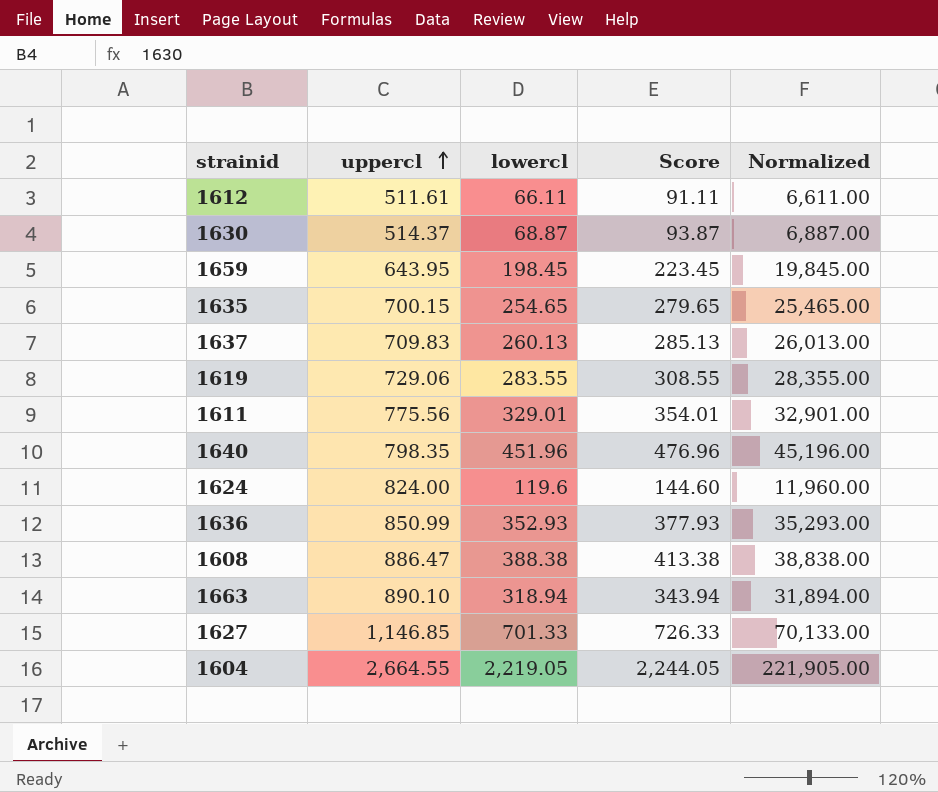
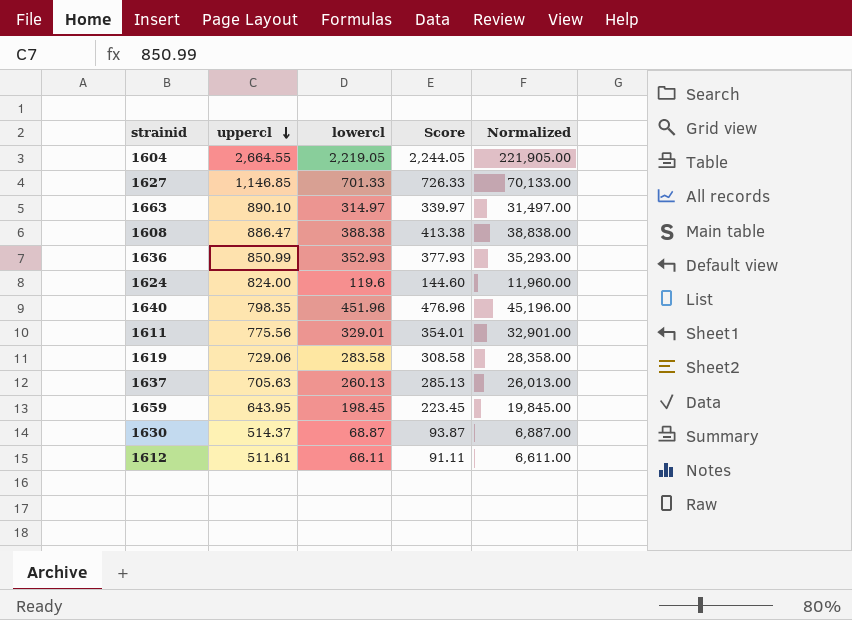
row order: uppercl ascending -> uppercl descending
row 1635: 700.15 | 254.65 | 279.65 | 25,465.00 -> none
1663 | lowercl: 318.94 -> 314.97
1663 | Score: 343.94 -> 339.97
1663 | Normalized: 31,894.00 -> 31,497.00
1619 | lowercl: 283.55 -> 283.58
1619 | Score: 308.55 -> 308.58
1619 | Normalized: 28,355.00 -> 28,358.00
1637 | uppercl: 709.83 -> 705.63

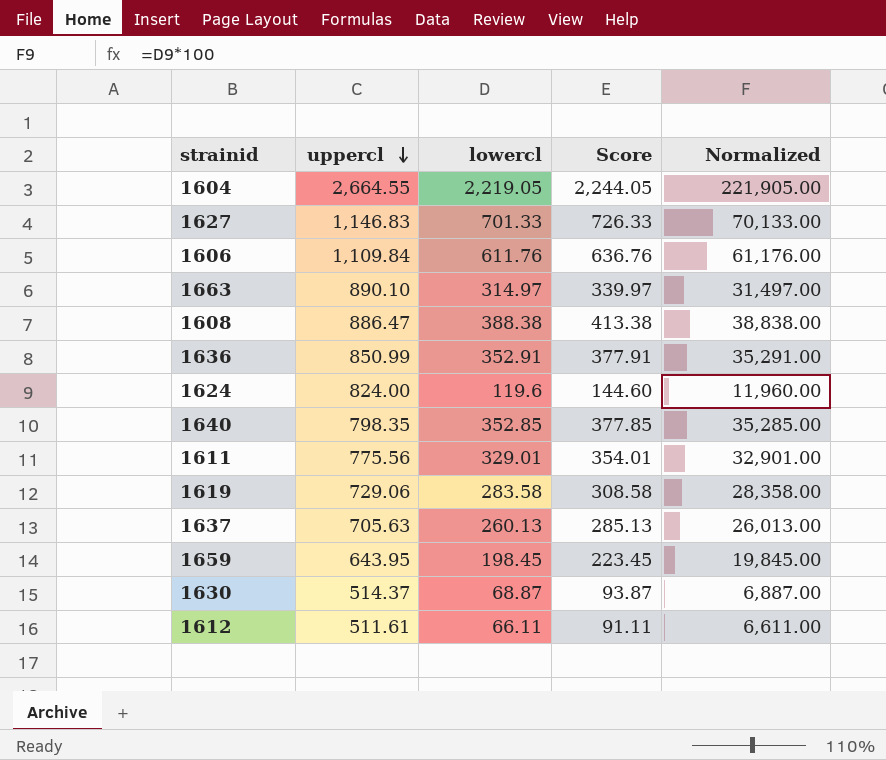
1627 | uppercl: 1,146.85 -> 1,146.83
row 1606: none -> 1,109.84 | 611.76 | 636.76 | 61,176.00
1636 | lowercl: 352.93 -> 352.91
1636 | Score: 377.93 -> 377.91
1636 | Normalized: 35,293.00 -> 35,291.00
1640 | lowercl: 451.96 -> 352.85
1640 | Score: 476.96 -> 377.85
1640 | Normalized: 45,196.00 -> 35,285.00

